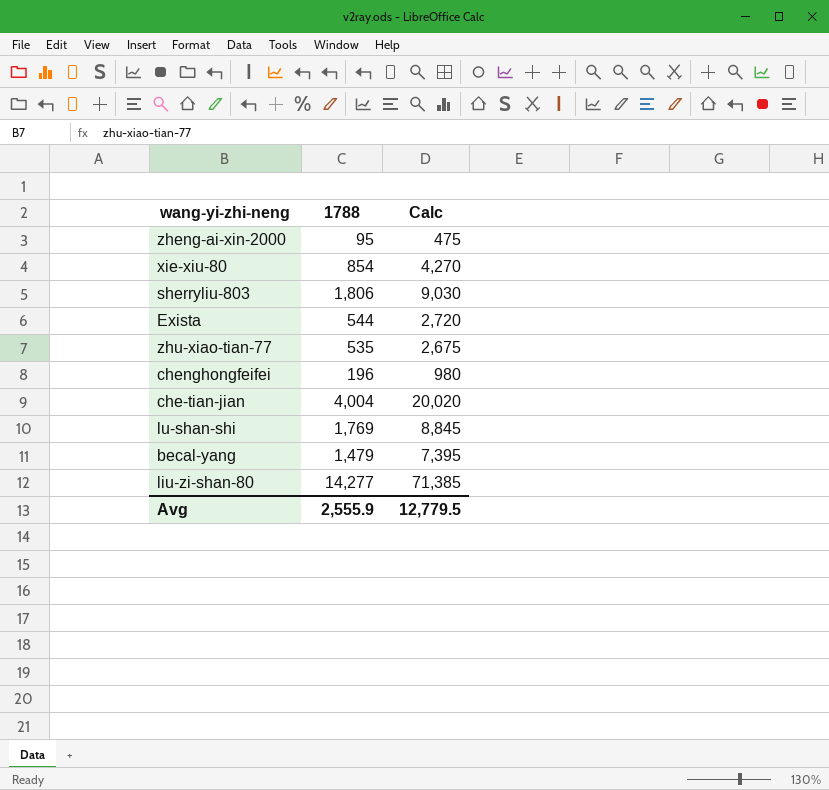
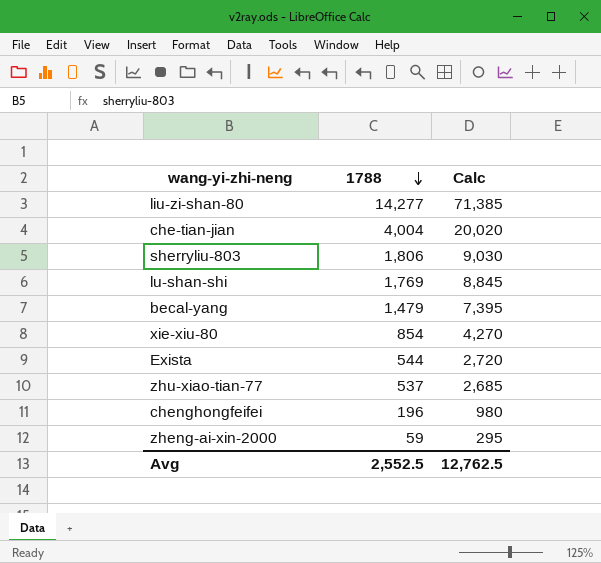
row order: none -> 1788 descending
zhu-xiao-tian-77 | 1788: 535 -> 537
zhu-xiao-tian-77 | Calc: 2,675 -> 2,685
zheng-ai-xin-2000 | 1788: 95 -> 59
zheng-ai-xin-2000 | Calc: 475 -> 295
Avg | 1788: 2,555.9 -> 2,552.5
Avg | Calc: 12,779.5 -> 12,762.5

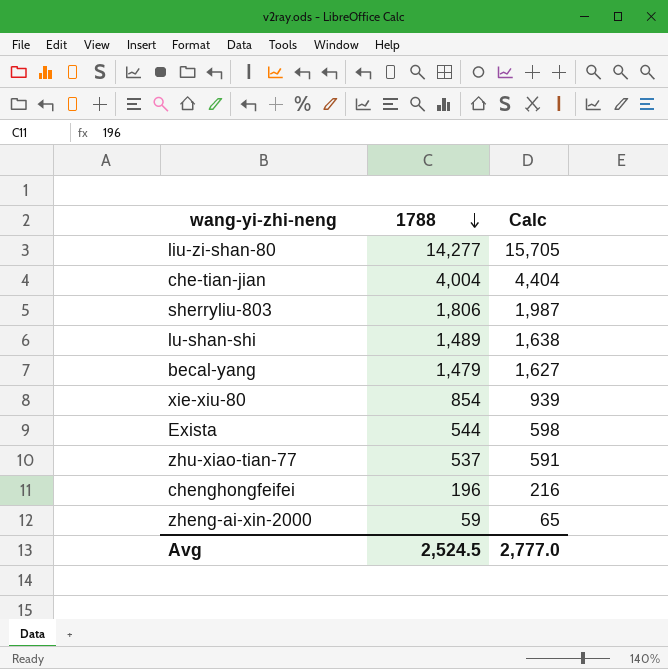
column Calc | formula: [1788] * 5 -> [1788] * 1.1
lu-shan-shi | 1788: 1,769 -> 1,489
Avg | 1788: 2,552.5 -> 2,524.5
Avg | Calc: 12,762.5 -> 2,777.0

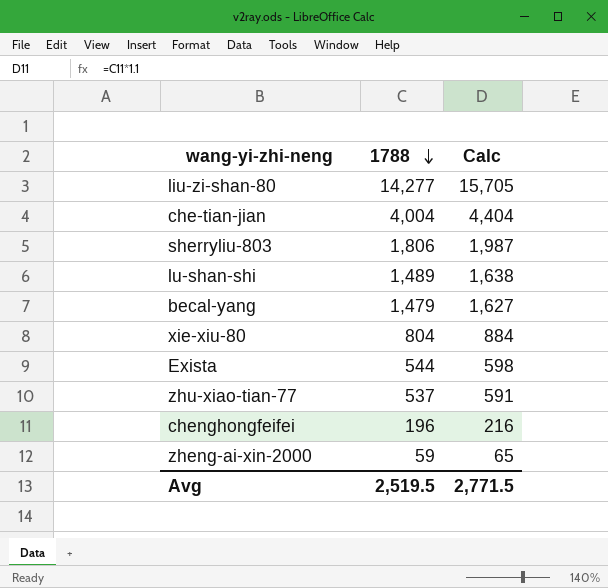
xie-xiu-80 | 1788: 854 -> 804
xie-xiu-80 | Calc: 939 -> 884
Avg | 1788: 2,524.5 -> 2,519.5
Avg | Calc: 2,777.0 -> 2,771.5

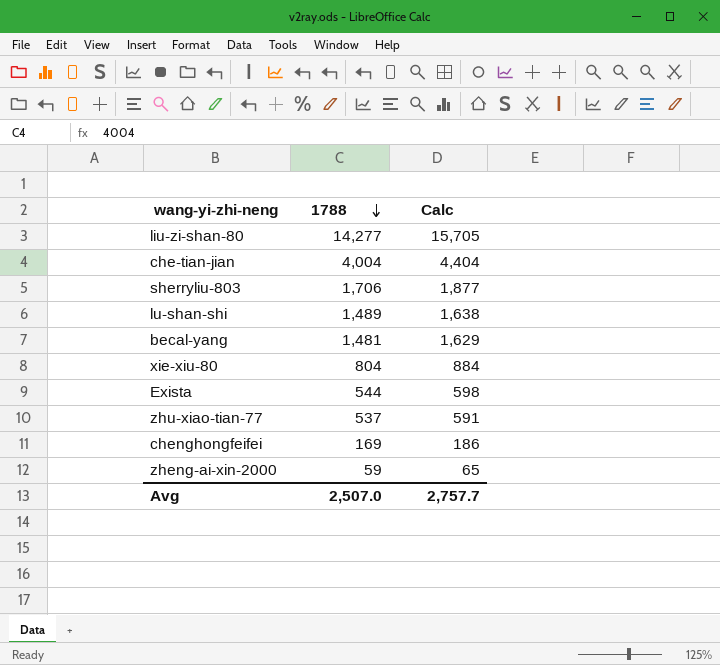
sherryliu-803 | 1788: 1,806 -> 1,706
sherryliu-803 | Calc: 1,987 -> 1,877
becal-yang | 1788: 1,479 -> 1,481
becal-yang | Calc: 1,627 -> 1,629
chenghongfeifei | 1788: 196 -> 169
chenghongfeifei | Calc: 216 -> 186
Avg | 1788: 2,519.5 -> 2,507.0
Avg | Calc: 2,771.5 -> 2,757.7

